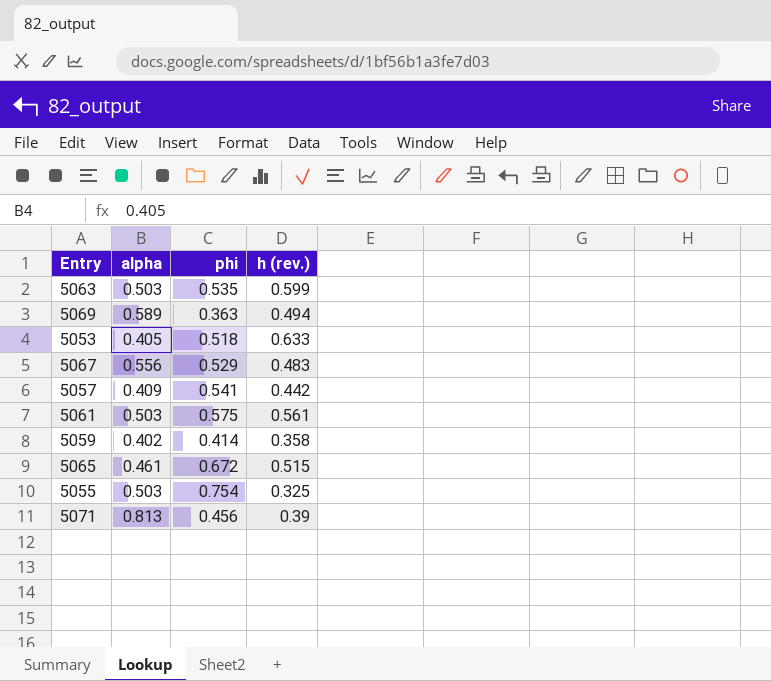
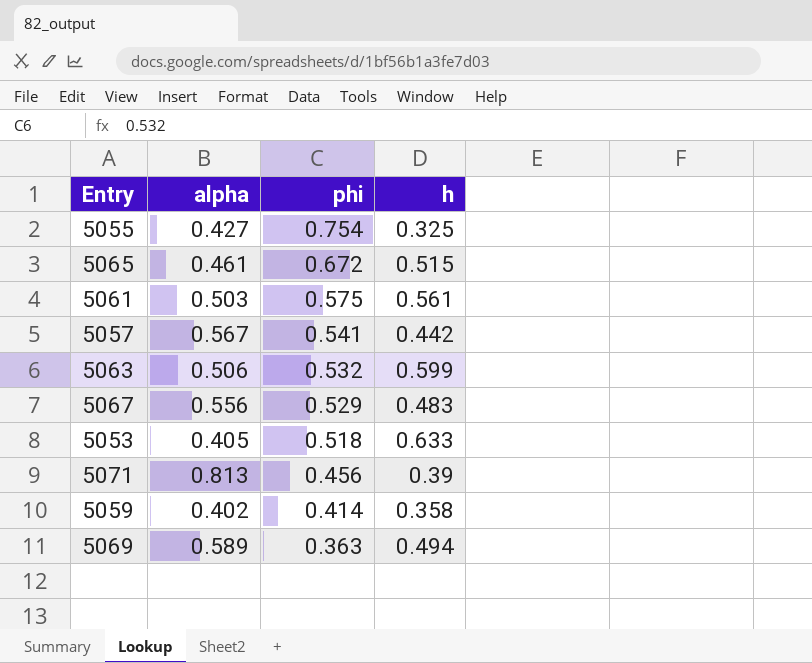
row order: none -> phi descending
column name: h (rev.) -> h
5055 | alpha: 0.503 -> 0.427
5057 | alpha: 0.409 -> 0.567
5063 | alpha: 0.503 -> 0.506
5063 | phi: 0.535 -> 0.532

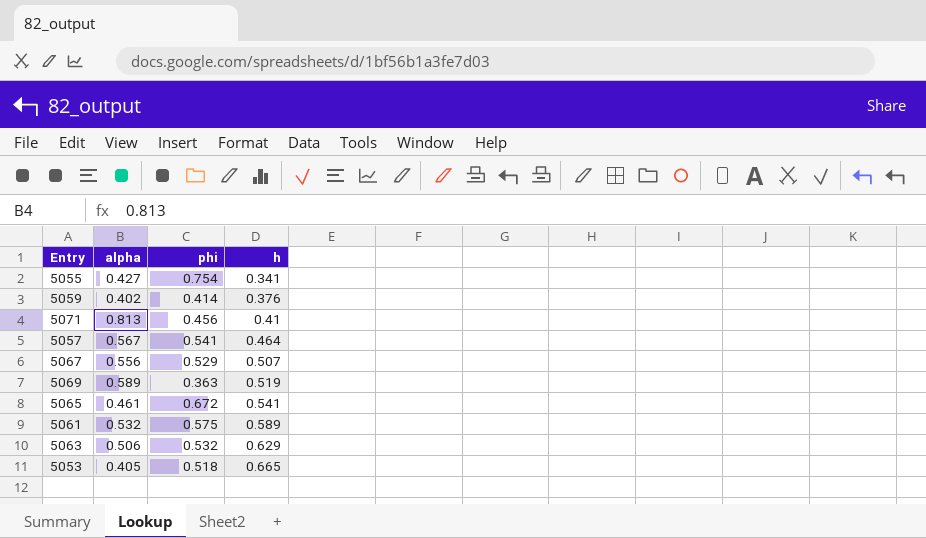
row order: phi descending -> h ascending
5055 | h: 0.325 -> 0.341
5059 | h: 0.358 -> 0.376
5071 | h: 0.39 -> 0.41
5057 | h: 0.442 -> 0.464
5067 | h: 0.483 -> 0.507
5069 | h: 0.494 -> 0.519
5065 | h: 0.515 -> 0.541
5061 | alpha: 0.503 -> 0.532
5061 | h: 0.561 -> 0.589
5063 | h: 0.599 -> 0.629
5053 | h: 0.633 -> 0.665

